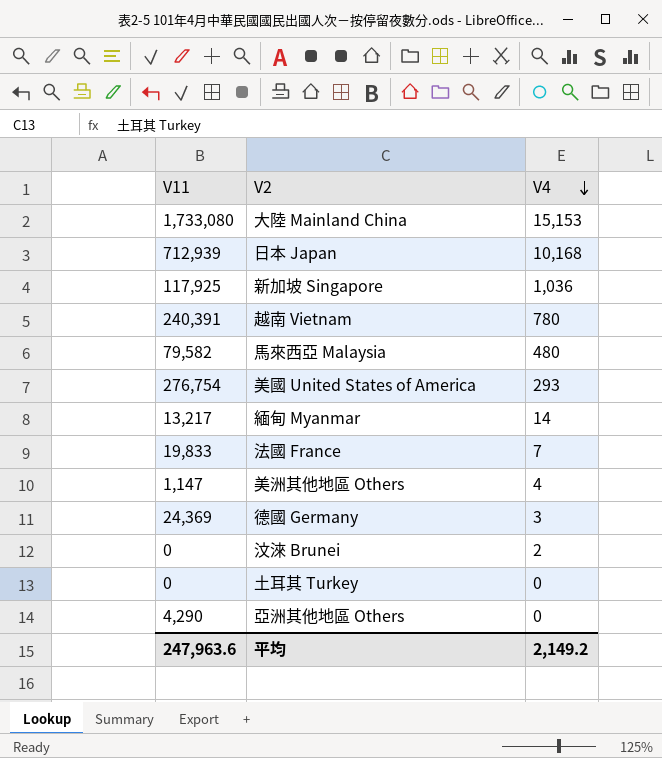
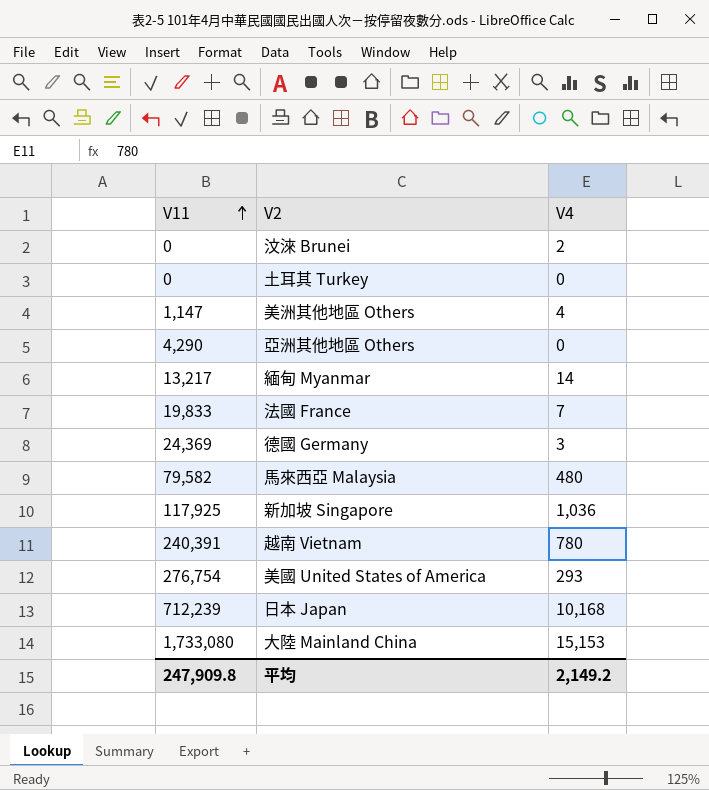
row order: V4 descending -> V11 ascending
日本 Japan | V11: 712,939 -> 712,239
平均 | V11: 247,963.6 -> 247,909.8

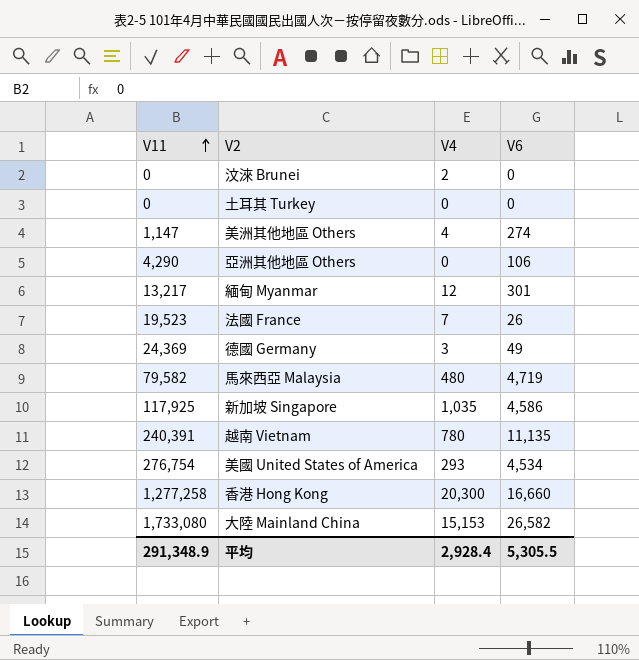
column V6 | position: none -> 4
row 日本 Japan: 712,239 | 10,168 -> none
緬甸 Myanmar | V4: 14 -> 12
法國 France | V11: 19,833 -> 19,523
新加坡 Singapore | V4: 1,036 -> 1,035
row 香港 Hong Kong: none -> 1,277,258 | 20,300 | 16,660
平均 | V11: 247,909.8 -> 291,348.9
平均 | V4: 2,149.2 -> 2,928.4

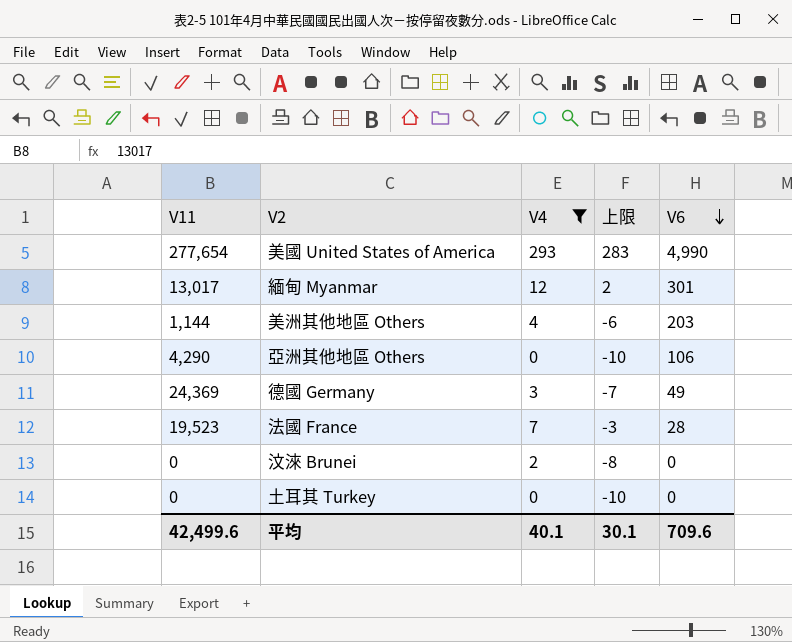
filter: none -> V4 <= 293
row order: V11 ascending -> V6 descending
column 上限 | formula: none -> [V4] - 10
美國 United States of America | V11: 276,754 -> 277,654
美國 United States of America | V6: 4,534 -> 4,990
緬甸 Myanmar | V11: 13,217 -> 13,017
美洲其他地區 Others | V11: 1,147 -> 1,144
美洲其他地區 Others | V6: 274 -> 203
法國 France | V6: 26 -> 28
平均 | V11: 291,348.9 -> 42,499.6
平均 | V4: 2,928.4 -> 40.1
平均 | V6: 5,305.5 -> 709.6

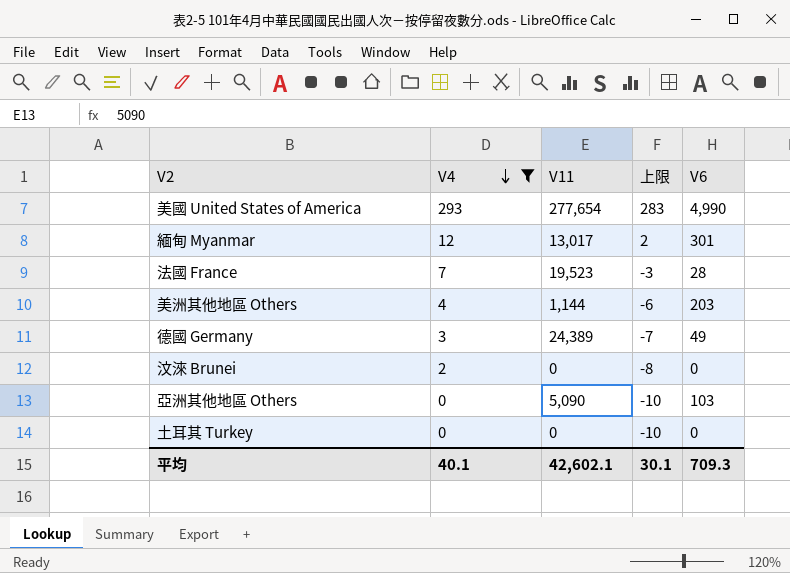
row order: V6 descending -> V4 descending
column V11 | position: 1 -> 3
德國 Germany | V11: 24,369 -> 24,389
亞洲其他地區 Others | V11: 4,290 -> 5,090
亞洲其他地區 Others | V6: 106 -> 103
平均 | V11: 42,499.6 -> 42,602.1
平均 | V6: 709.6 -> 709.3

